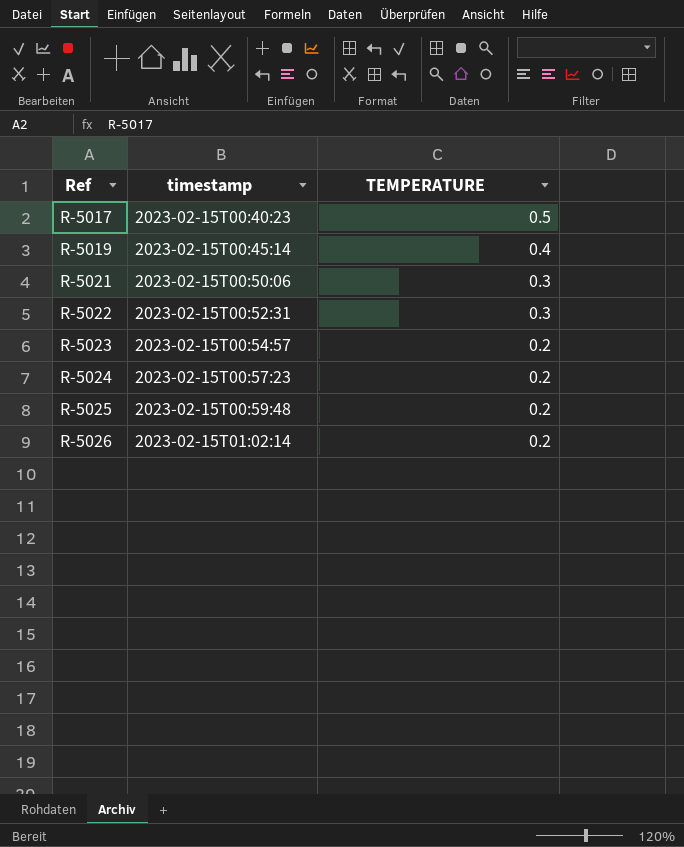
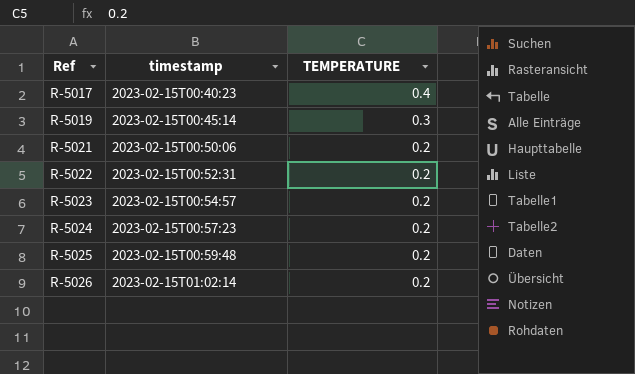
R-5017 | TEMPERATURE: 0.5 -> 0.4
R-5019 | TEMPERATURE: 0.4 -> 0.3
R-5021 | TEMPERATURE: 0.3 -> 0.2
R-5022 | TEMPERATURE: 0.3 -> 0.2

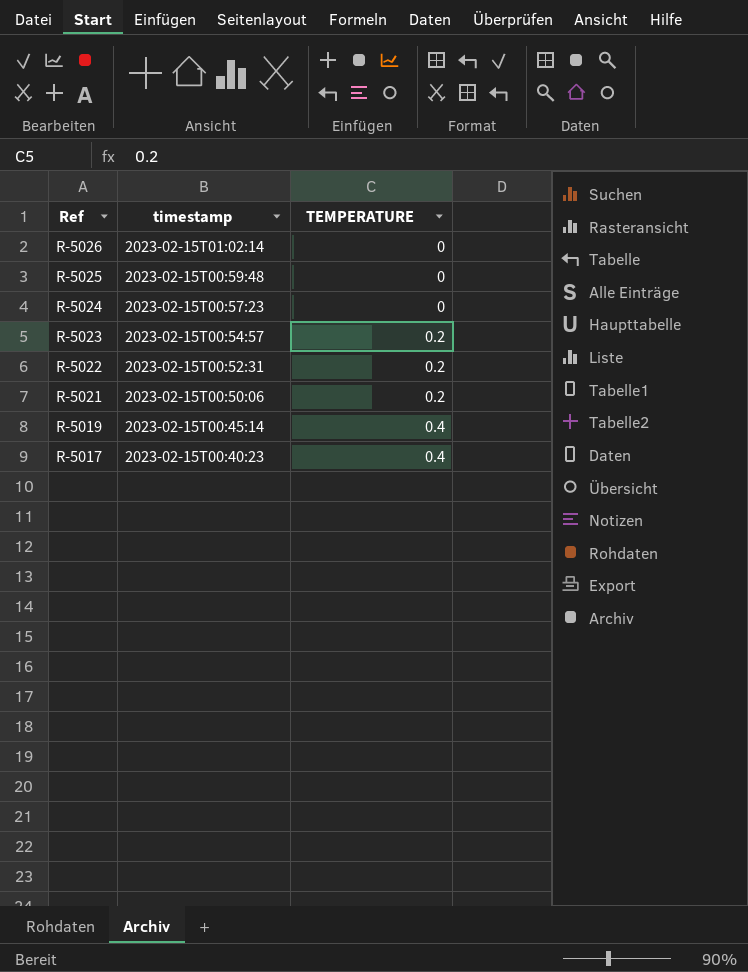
row order: Ref ascending -> Ref descending
R-5026 | TEMPERATURE: 0.2 -> 0
R-5025 | TEMPERATURE: 0.2 -> 0
R-5024 | TEMPERATURE: 0.2 -> 0
R-5019 | TEMPERATURE: 0.3 -> 0.4

